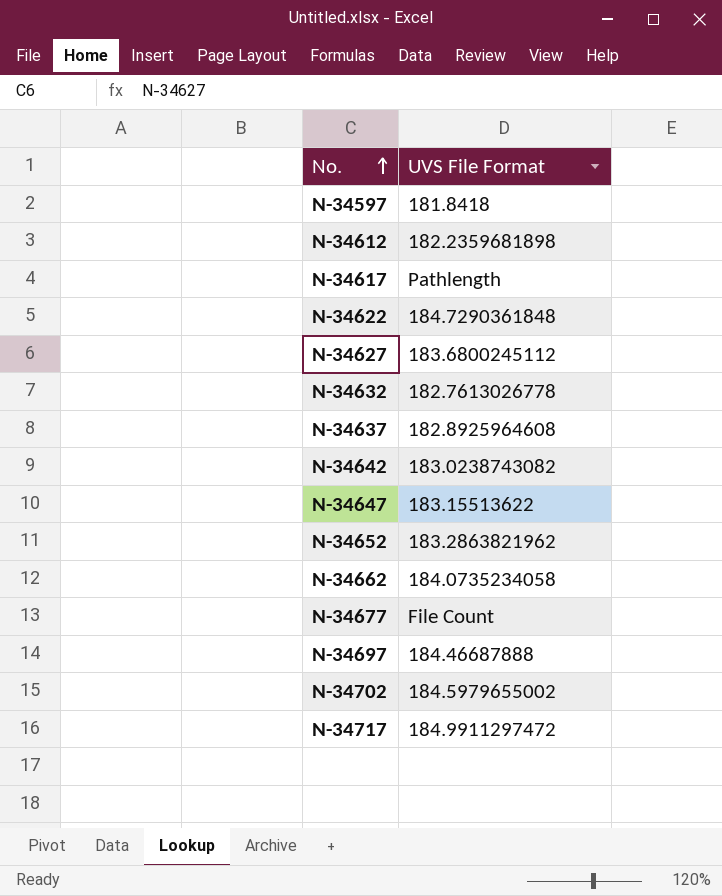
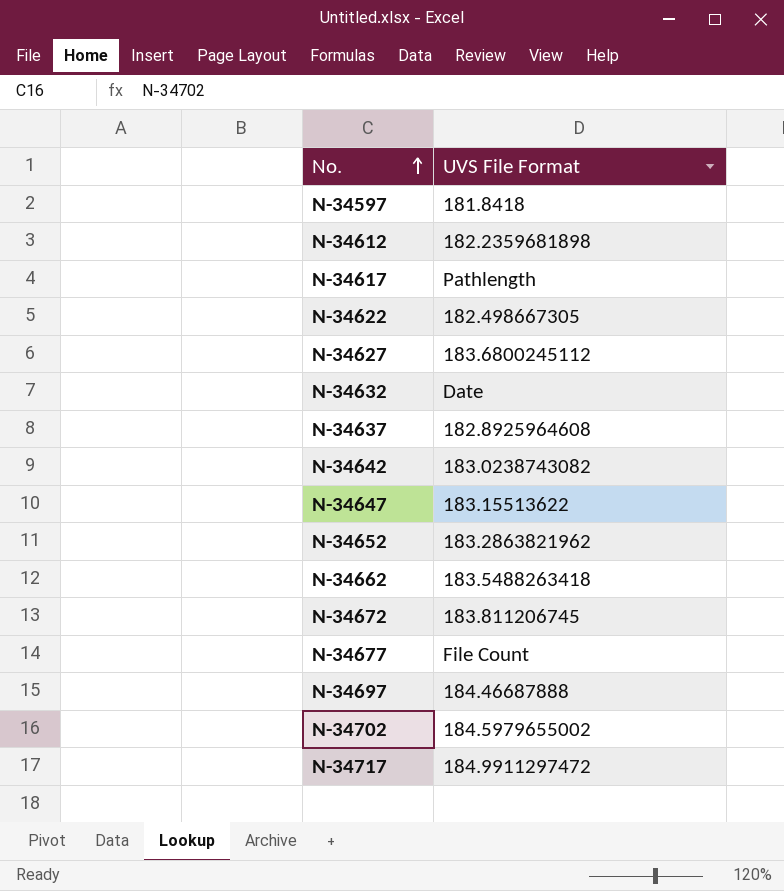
N-34622 | UVS File Format: 184.7290361848 -> 182.498667305
N-34632 | UVS File Format: 182.7613026778 -> Date
N-34662 | UVS File Format: 184.0735234058 -> 183.5488263418
row N-34672: none -> 183.811206745

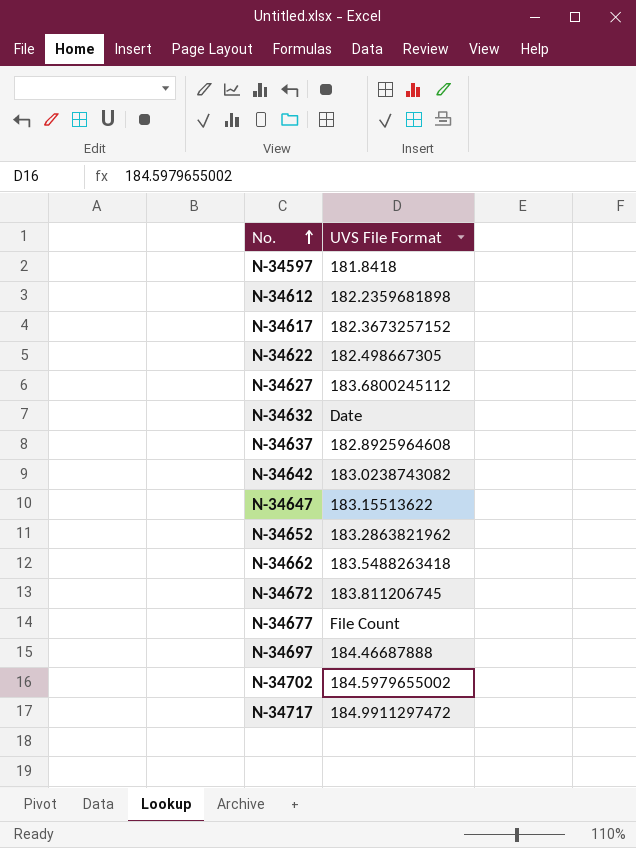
N-34617 | UVS File Format: Pathlength -> 182.3673257152

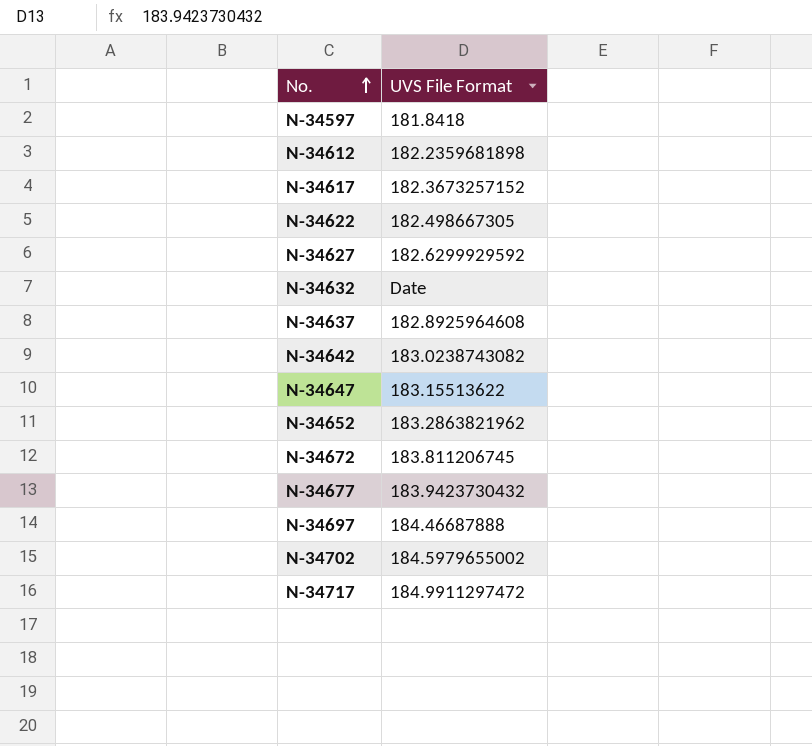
row N-34662: 183.5488263418 -> none
N-34627 | UVS File Format: 183.6800245112 -> 182.6299929592
N-34677 | UVS File Format: File Count -> 183.9423730432

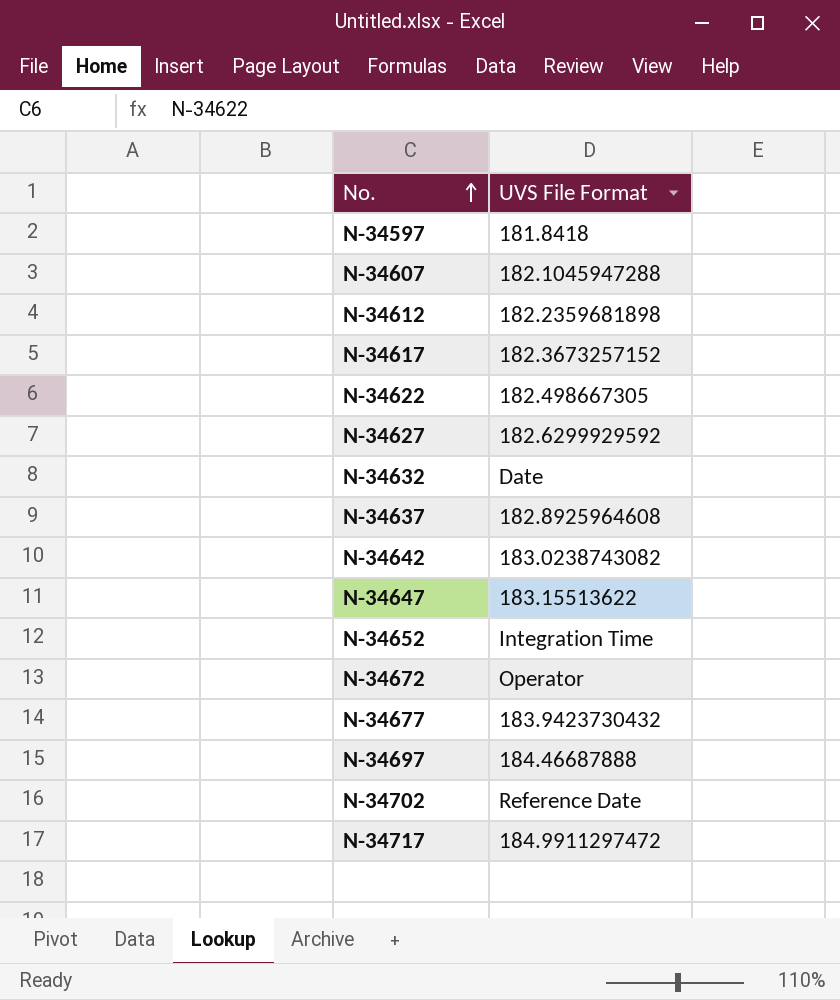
row N-34607: none -> 182.1045947288
N-34652 | UVS File Format: 183.2863821962 -> Integration Time
N-34672 | UVS File Format: 183.811206745 -> Operator
N-34702 | UVS File Format: 184.5979655002 -> Reference Date

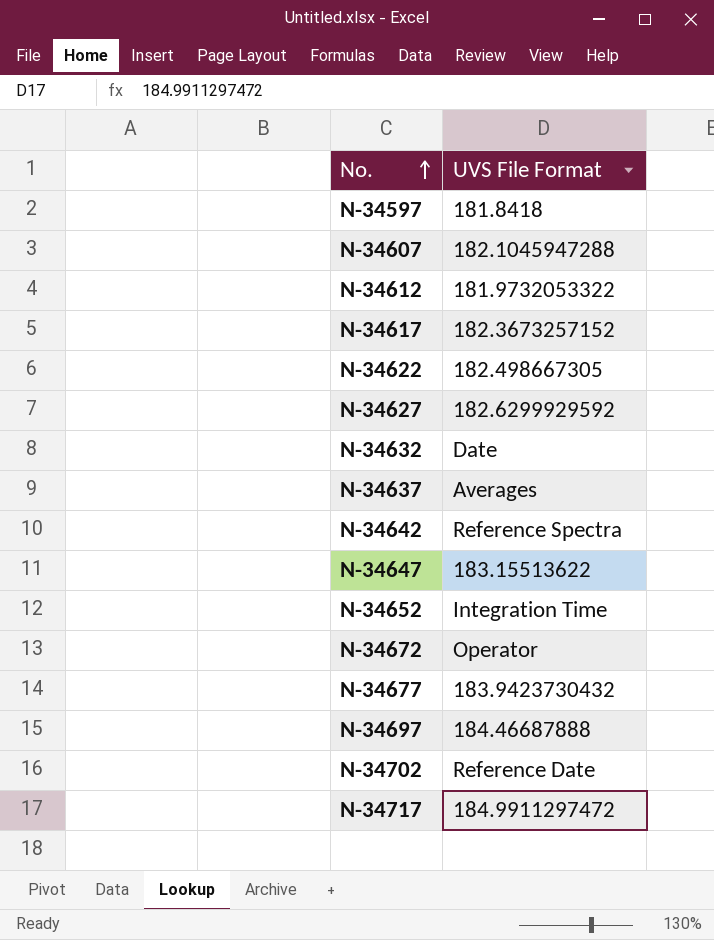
N-34612 | UVS File Format: 182.2359681898 -> 181.9732053322
N-34637 | UVS File Format: 182.8925964608 -> Averages
N-34642 | UVS File Format: 183.0238743082 -> Reference Spectra

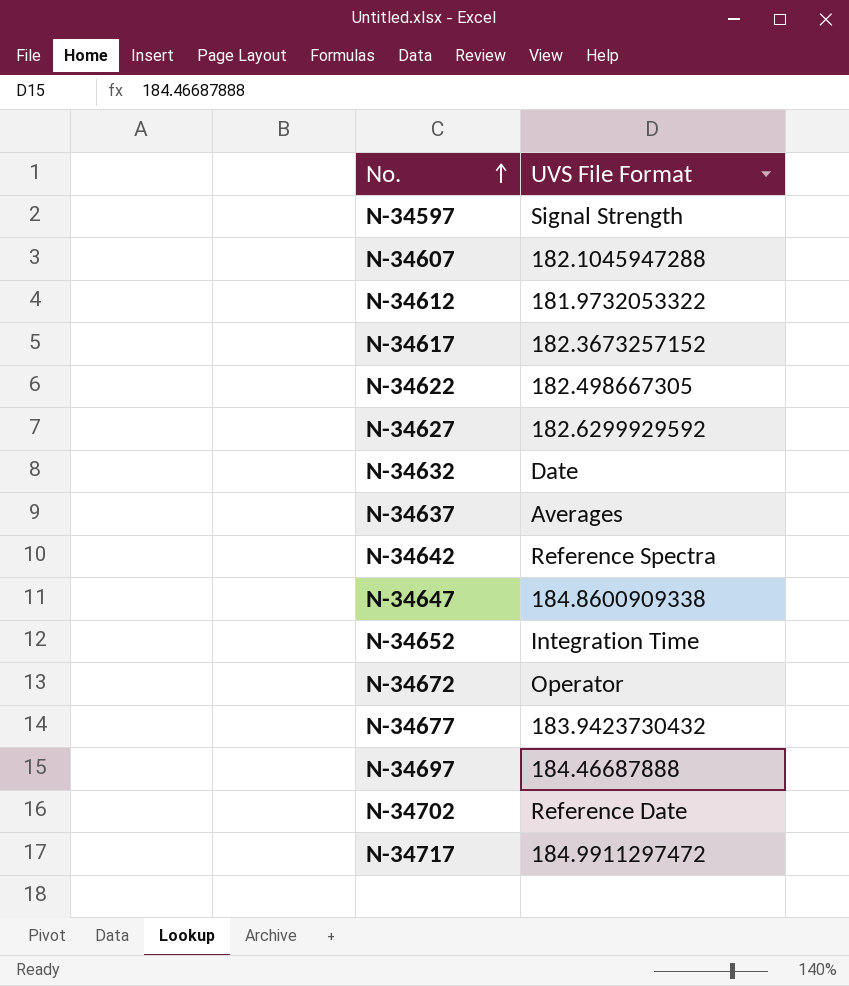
N-34597 | UVS File Format: 181.8418 -> Signal Strength
N-34647 | UVS File Format: 183.15513622 -> 184.8600909338

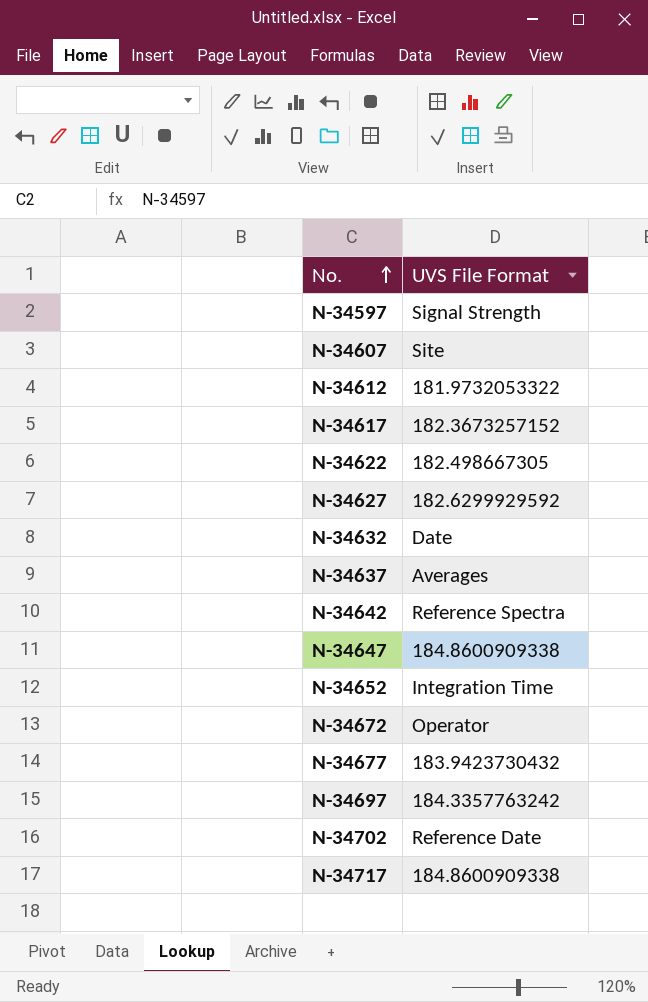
N-34607 | UVS File Format: 182.1045947288 -> Site
N-34697 | UVS File Format: 184.46687888 -> 184.3357763242
N-34717 | UVS File Format: 184.9911297472 -> 184.8600909338

